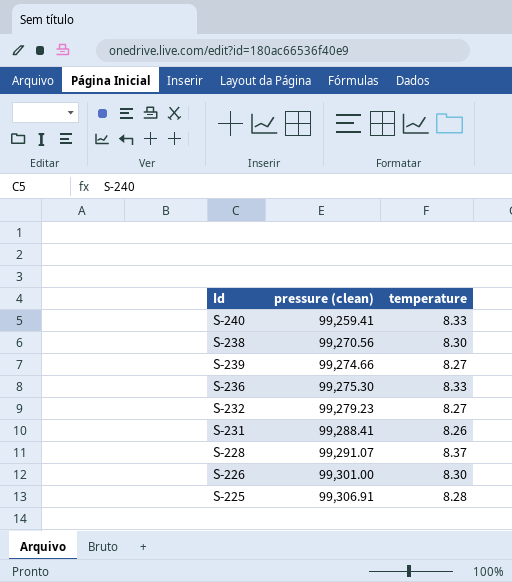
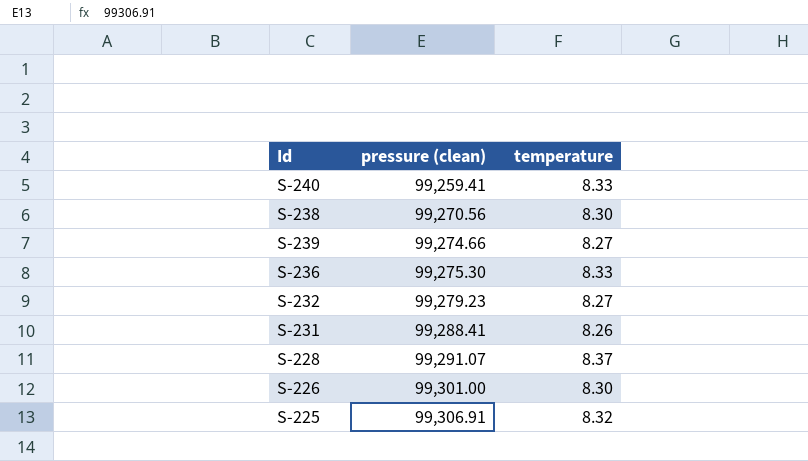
S-225 | temperature: 8.28 -> 8.32

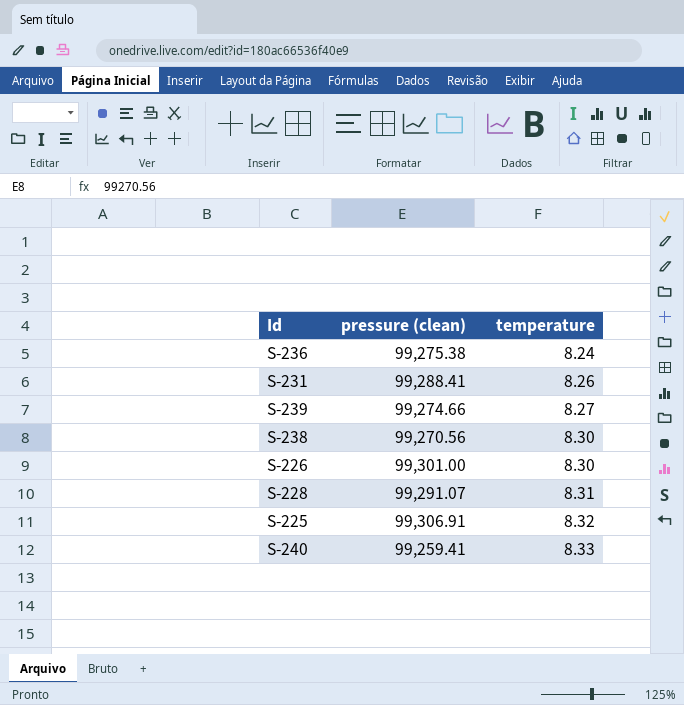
row order: pressure (clean) ascending -> temperature ascending
row S-232: 99,279.23 | 8.27 -> none
S-236 | pressure (clean): 99,275.30 -> 99,275.38
S-236 | temperature: 8.33 -> 8.24
S-228 | temperature: 8.37 -> 8.31

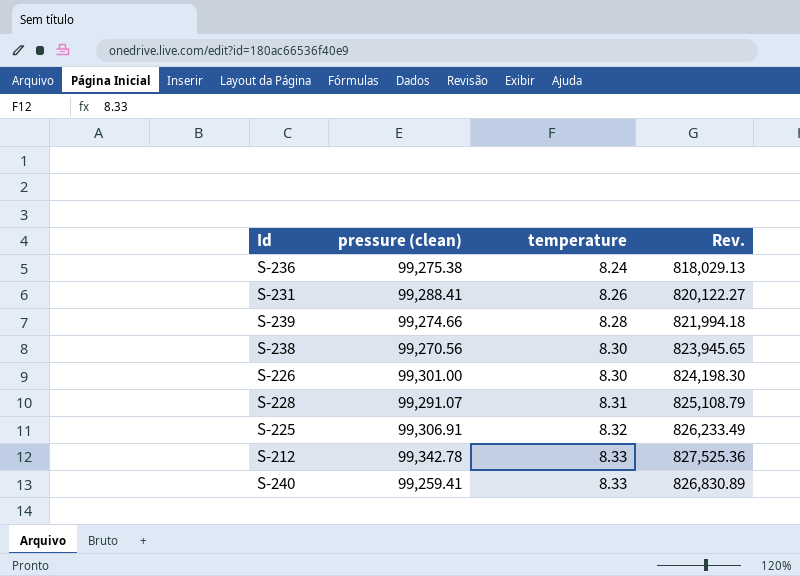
column Rev. | formula: none -> [pressure (clean)] * [temperature]
S-239 | temperature: 8.27 -> 8.28
row S-212: none -> 99,342.78 | 8.33 | 827,525.36

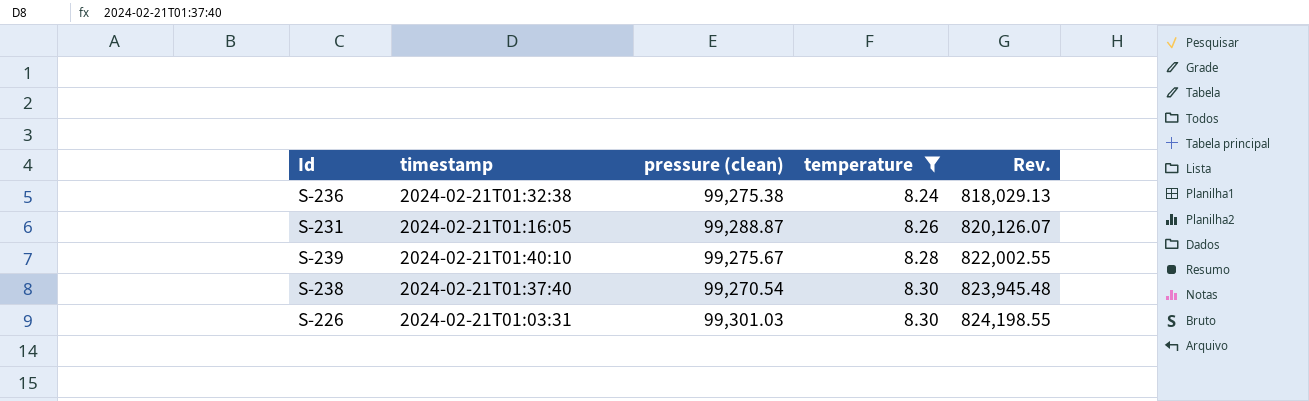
filter: none -> temperature <= 8.30
column timestamp | position: none -> 2
S-231 | pressure (clean): 99,288.41 -> 99,288.87
S-231 | Rev.: 820,122.27 -> 820,126.07
S-239 | pressure (clean): 99,274.66 -> 99,275.67
S-239 | Rev.: 821,994.18 -> 822,002.55
S-238 | pressure (clean): 99,270.56 -> 99,270.54
S-238 | Rev.: 823,945.65 -> 823,945.48
S-226 | pressure (clean): 99,301.00 -> 99,301.03
S-226 | Rev.: 824,198.30 -> 824,198.55

